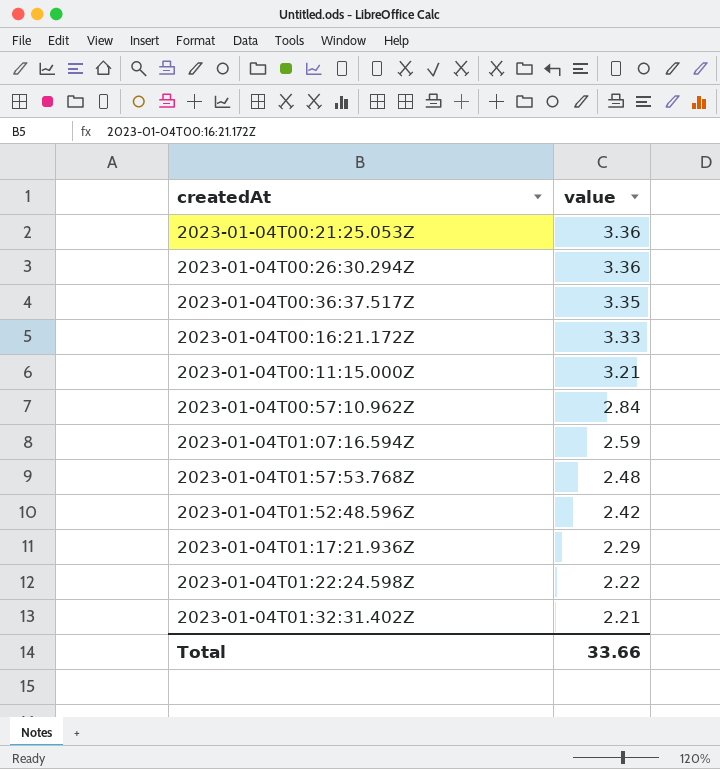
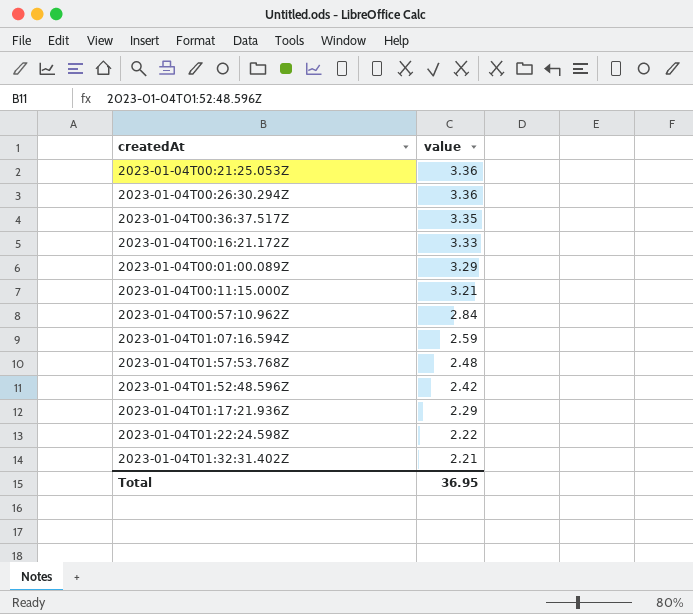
row 2023-01-04T00:01:00.089Z: none -> 3.29
Total | value: 33.66 -> 36.95

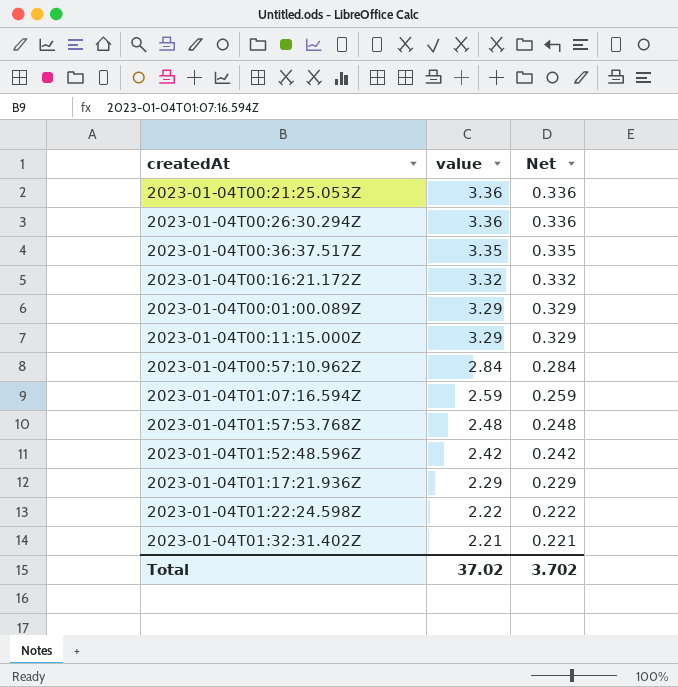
column Net | formula: none -> [value] * 0.1
2023-01-04T00:16:21.172Z | value: 3.33 -> 3.32
2023-01-04T00:11:15.000Z | value: 3.21 -> 3.29
Total | value: 36.95 -> 37.02

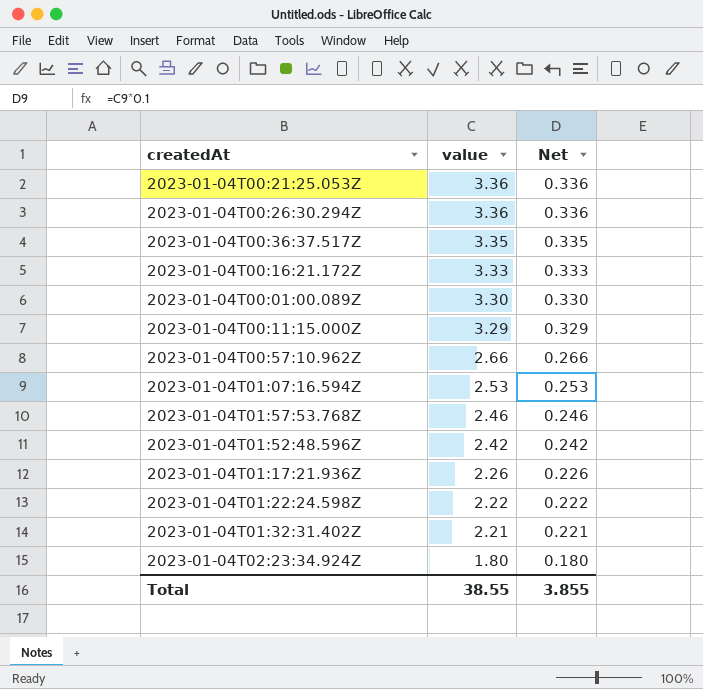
2023-01-04T00:16:21.172Z | value: 3.32 -> 3.33
2023-01-04T00:16:21.172Z | Net: 0.332 -> 0.333
2023-01-04T00:01:00.089Z | value: 3.29 -> 3.30
2023-01-04T00:01:00.089Z | Net: 0.329 -> 0.330
2023-01-04T00:57:10.962Z | value: 2.84 -> 2.66
2023-01-04T00:57:10.962Z | Net: 0.284 -> 0.266
2023-01-04T01:07:16.594Z | value: 2.59 -> 2.53
2023-01-04T01:07:16.594Z | Net: 0.259 -> 0.253
2023-01-04T01:57:53.768Z | value: 2.48 -> 2.46
2023-01-04T01:57:53.768Z | Net: 0.248 -> 0.246
2023-01-04T01:17:21.936Z | value: 2.29 -> 2.26
2023-01-04T01:17:21.936Z | Net: 0.229 -> 0.226
row 2023-01-04T02:23:34.924Z: none -> 1.80 | 0.180
Total | value: 37.02 -> 38.55
Total | Net: 3.702 -> 3.855

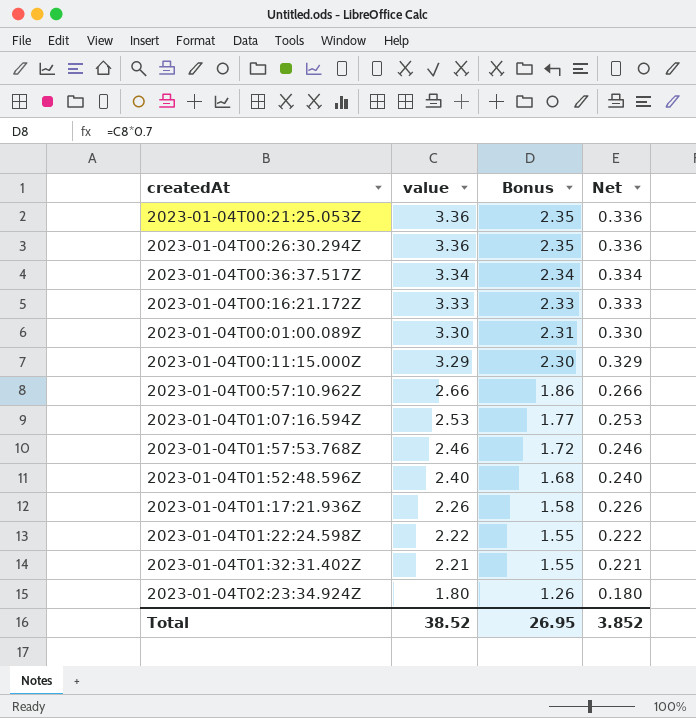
column Bonus | formula: none -> [value] * 0.7
2023-01-04T00:36:37.517Z | value: 3.35 -> 3.34
2023-01-04T00:36:37.517Z | Net: 0.335 -> 0.334
2023-01-04T01:52:48.596Z | value: 2.42 -> 2.40
2023-01-04T01:52:48.596Z | Net: 0.242 -> 0.240
Total | value: 38.55 -> 38.52
Total | Net: 3.855 -> 3.852

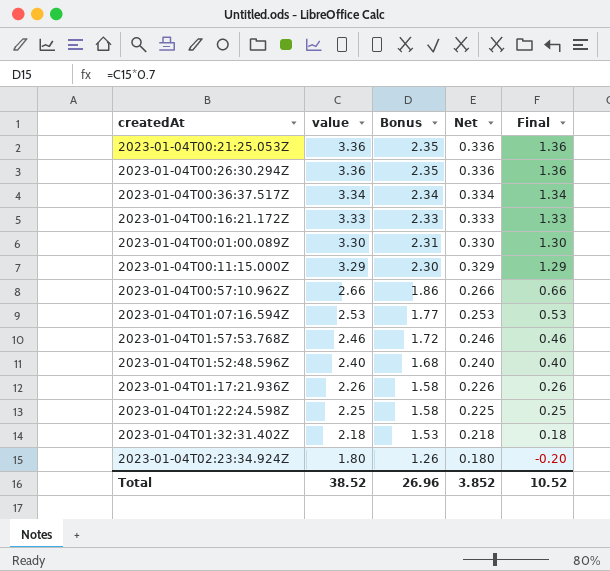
column Final | formula: none -> [value] - 2
2023-01-04T01:22:24.598Z | value: 2.22 -> 2.25
2023-01-04T01:22:24.598Z | Bonus: 1.55 -> 1.58
2023-01-04T01:22:24.598Z | Net: 0.222 -> 0.225
2023-01-04T01:32:31.402Z | value: 2.21 -> 2.18
2023-01-04T01:32:31.402Z | Bonus: 1.55 -> 1.53
2023-01-04T01:32:31.402Z | Net: 0.221 -> 0.218
Total | Bonus: 26.95 -> 26.96

